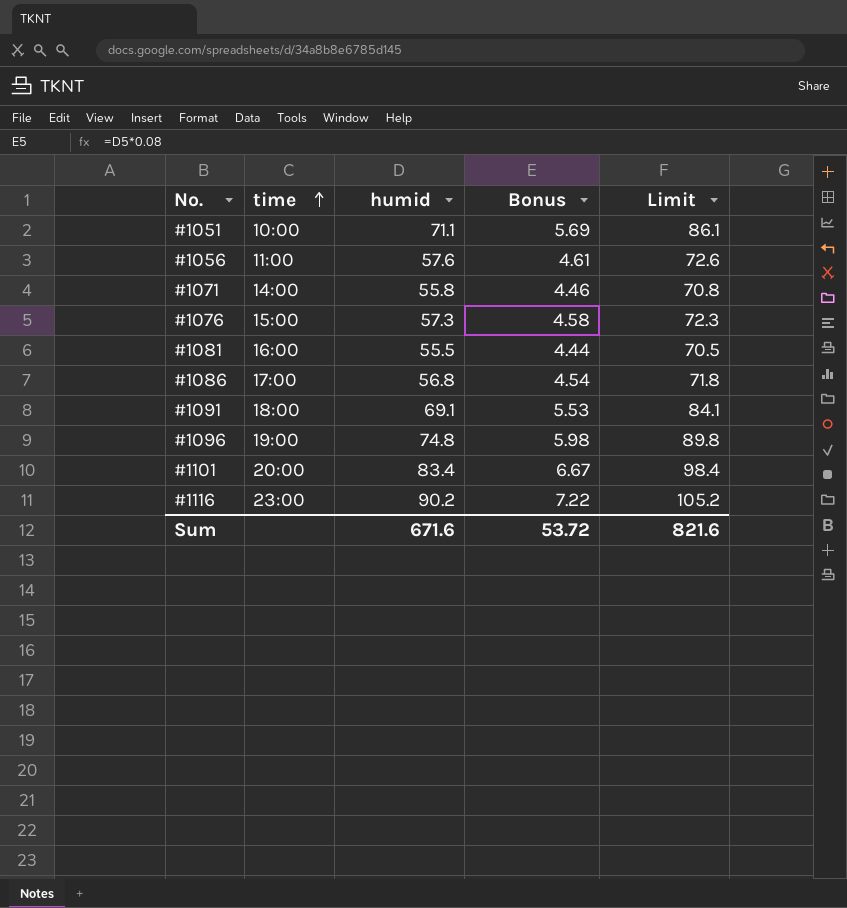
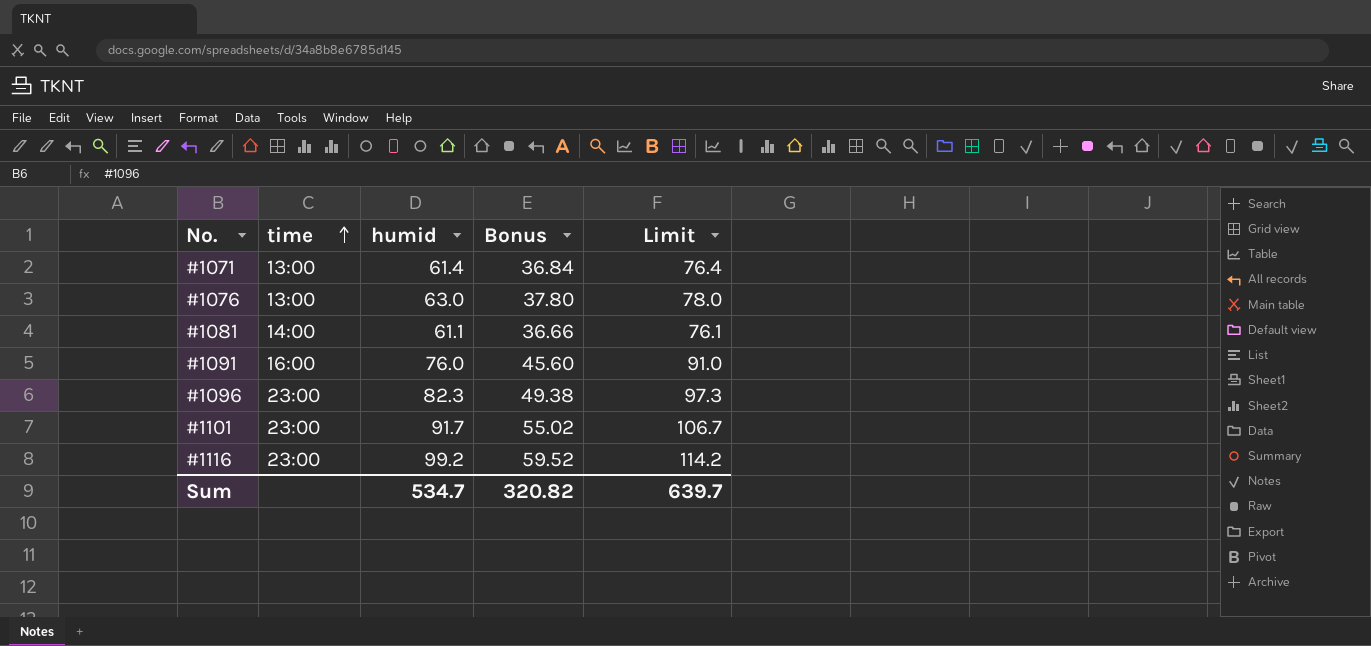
column Bonus | formula: [humid] * 0.08 -> [humid] * 0.6
row #1051: 10:00 | 71.1 | 5.69 | 86.1 -> none
row #1056: 11:00 | 57.6 | 4.61 | 72.6 -> none
row #1086: 17:00 | 56.8 | 4.54 | 71.8 -> none
#1071 | time: 14:00 -> 13:00
#1071 | humid: 55.8 -> 61.4
#1071 | Limit: 70.8 -> 76.4
#1076 | time: 15:00 -> 13:00
#1076 | humid: 57.3 -> 63.0
#1076 | Limit: 72.3 -> 78.0
#1081 | time: 16:00 -> 14:00
#1081 | humid: 55.5 -> 61.1
#1081 | Limit: 70.5 -> 76.1
#1091 | time: 18:00 -> 16:00
#1091 | humid: 69.1 -> 76.0
#1091 | Limit: 84.1 -> 91.0
#1096 | time: 19:00 -> 23:00
#1096 | humid: 74.8 -> 82.3
#1096 | Limit: 89.8 -> 97.3
#1101 | time: 20:00 -> 23:00
#1101 | humid: 83.4 -> 91.7
#1101 | Limit: 98.4 -> 106.7
#1116 | humid: 90.2 -> 99.2
#1116 | Limit: 105.2 -> 114.2
Sum | humid: 671.6 -> 534.7
Sum | Bonus: 53.72 -> 320.82
Sum | Limit: 821.6 -> 639.7

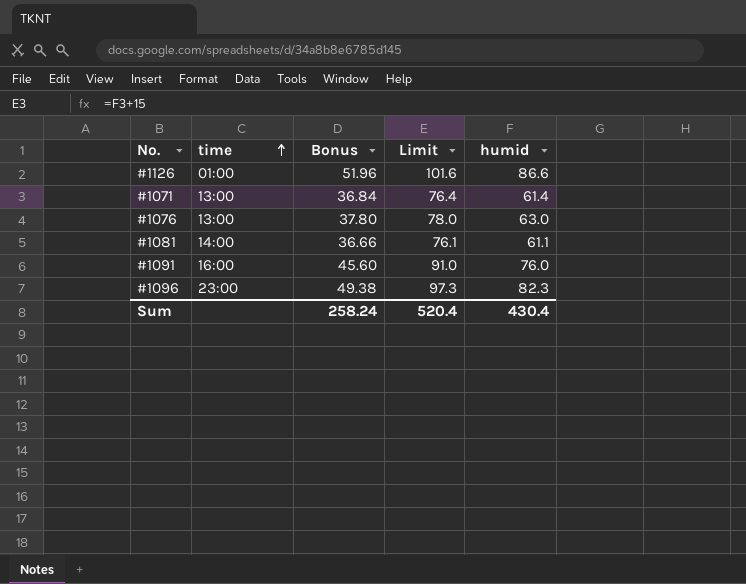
column humid | position: 3 -> 5
row #1101: 23:00 | 91.7 | 55.02 | 106.7 -> none
row #1116: 23:00 | 99.2 | 59.52 | 114.2 -> none
row #1126: none -> 01:00 | 51.96 | 101.6 | 86.6
Sum | Bonus: 320.82 -> 258.24
Sum | Limit: 639.7 -> 520.4
Sum | humid: 534.7 -> 430.4

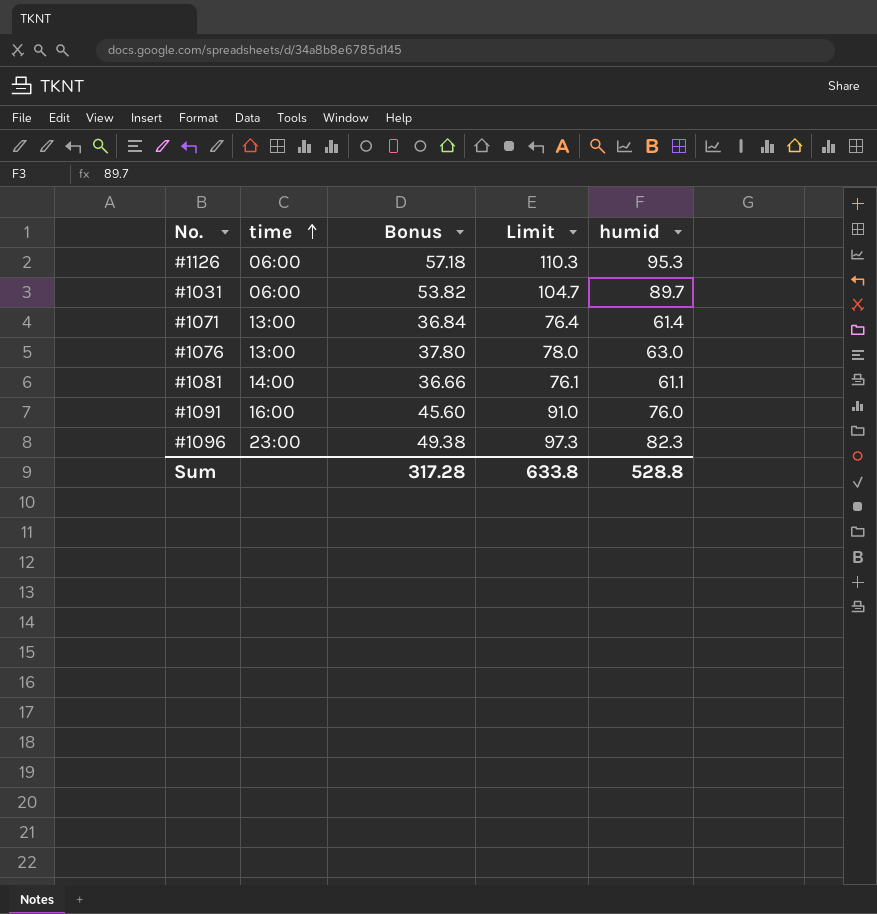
#1126 | time: 01:00 -> 06:00
#1126 | Bonus: 51.96 -> 57.18
#1126 | Limit: 101.6 -> 110.3
#1126 | humid: 86.6 -> 95.3
row #1031: none -> 06:00 | 53.82 | 104.7 | 89.7
Sum | Bonus: 258.24 -> 317.28
Sum | Limit: 520.4 -> 633.8
Sum | humid: 430.4 -> 528.8

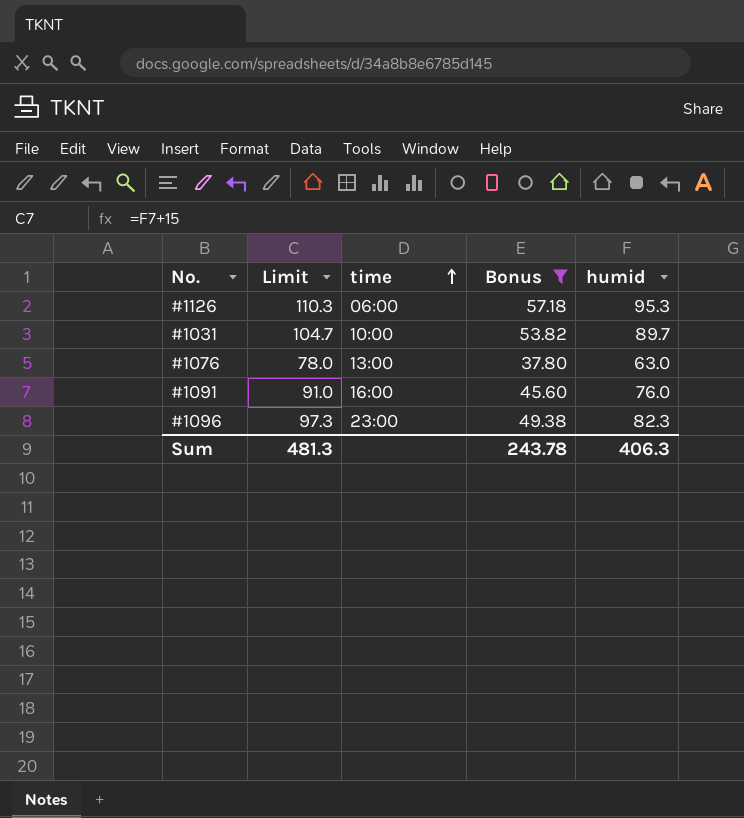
filter: none -> Bonus >= 37.80
column Limit | position: 4 -> 2
#1031 | time: 06:00 -> 10:00
Sum | Limit: 633.8 -> 481.3
Sum | Bonus: 317.28 -> 243.78
Sum | humid: 528.8 -> 406.3

